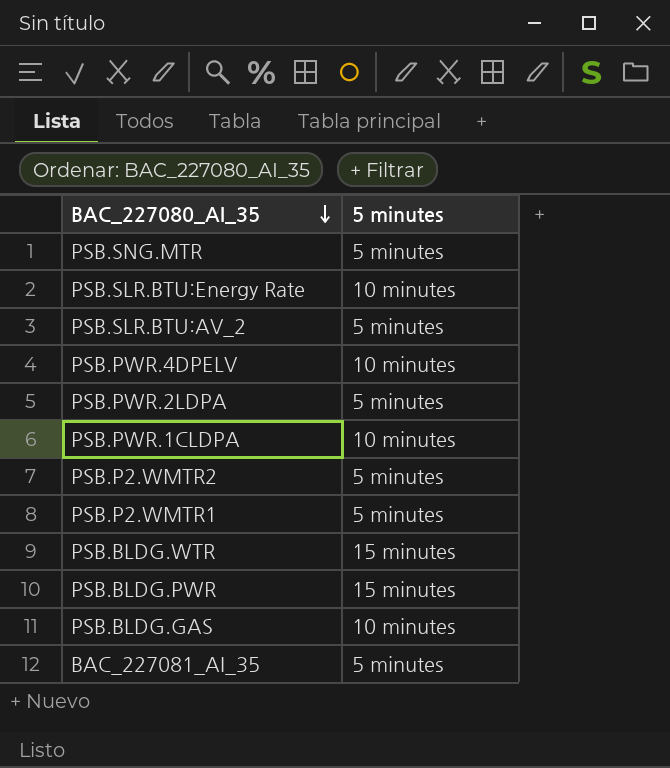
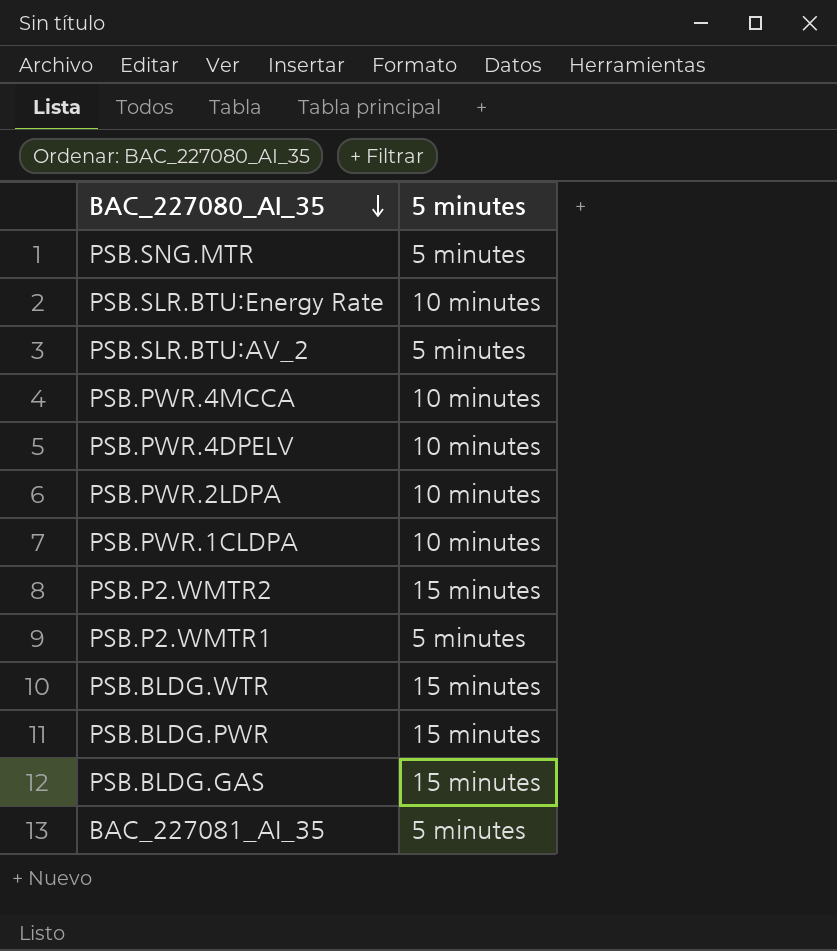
row PSB.PWR.4MCCA: none -> 10 minutes
PSB.PWR.2LDPA | 5 minutes: 5 minutes -> 10 minutes
PSB.P2.WMTR2 | 5 minutes: 5 minutes -> 15 minutes
PSB.BLDG.GAS | 5 minutes: 10 minutes -> 15 minutes

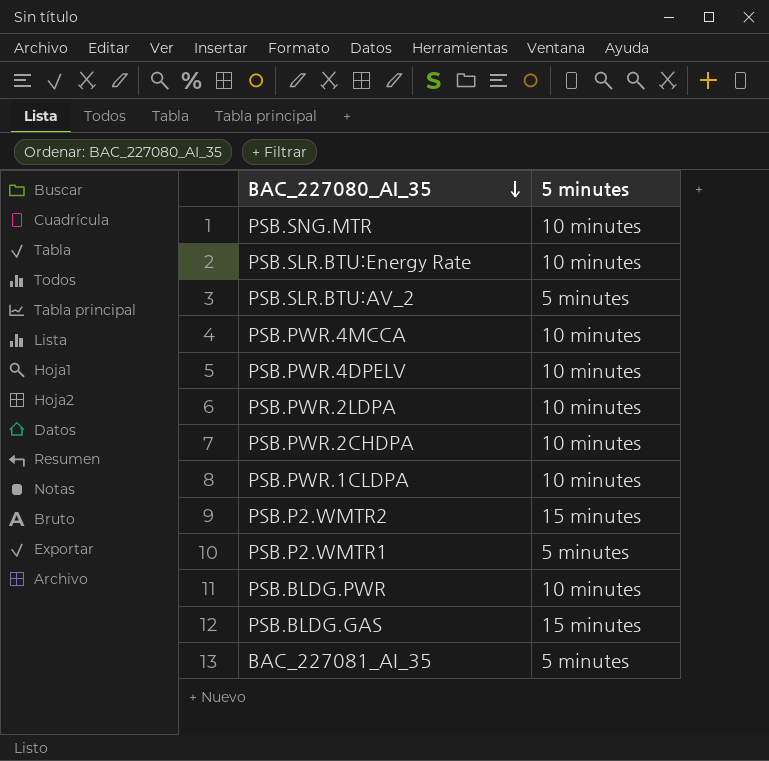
row PSB.BLDG.WTR: 15 minutes -> none
PSB.SNG.MTR | 5 minutes: 5 minutes -> 10 minutes
row PSB.PWR.2CHDPA: none -> 10 minutes
PSB.BLDG.PWR | 5 minutes: 15 minutes -> 10 minutes

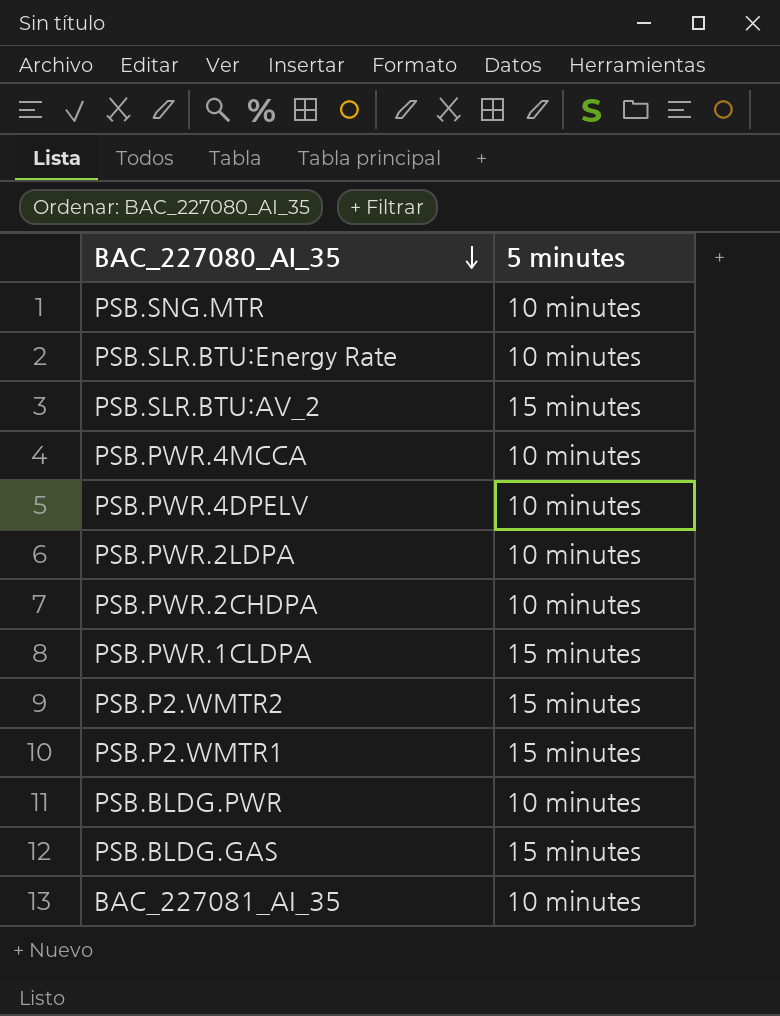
PSB.SLR.BTU:AV_2 | 5 minutes: 5 minutes -> 15 minutes
PSB.PWR.1CLDPA | 5 minutes: 10 minutes -> 15 minutes
PSB.P2.WMTR1 | 5 minutes: 5 minutes -> 15 minutes
BAC_227081_AI_35 | 5 minutes: 5 minutes -> 10 minutes

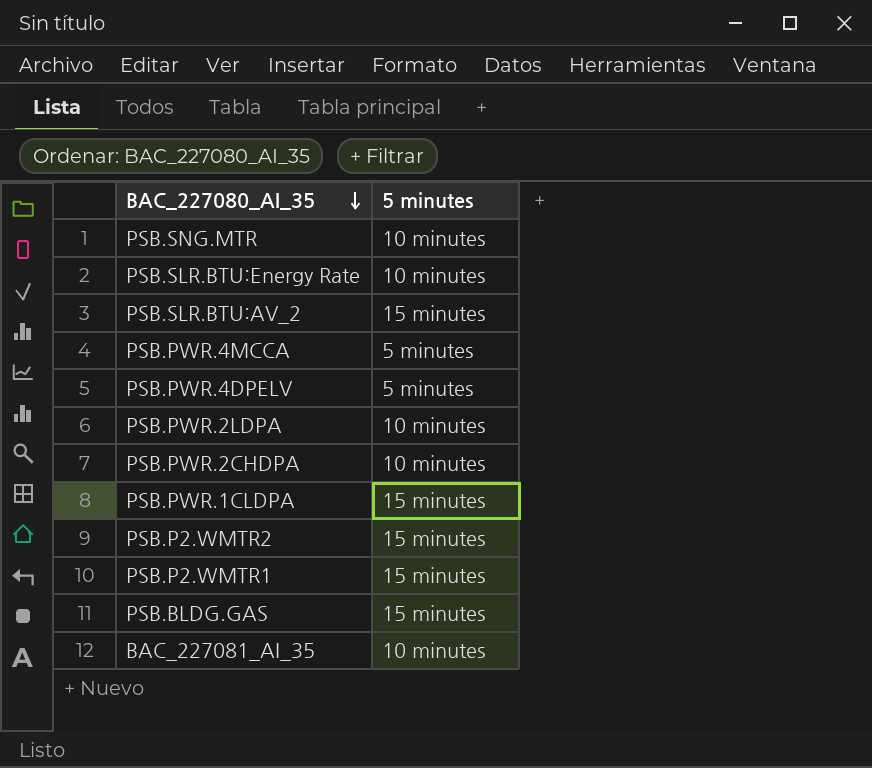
row PSB.BLDG.PWR: 10 minutes -> none
PSB.PWR.4MCCA | 5 minutes: 10 minutes -> 5 minutes
PSB.PWR.4DPELV | 5 minutes: 10 minutes -> 5 minutes

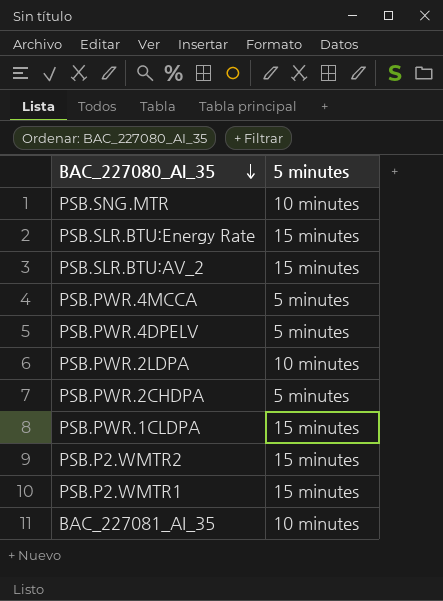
row PSB.BLDG.GAS: 15 minutes -> none
PSB.SLR.BTU:Energy Rate | 5 minutes: 10 minutes -> 15 minutes
PSB.PWR.2CHDPA | 5 minutes: 10 minutes -> 5 minutes

